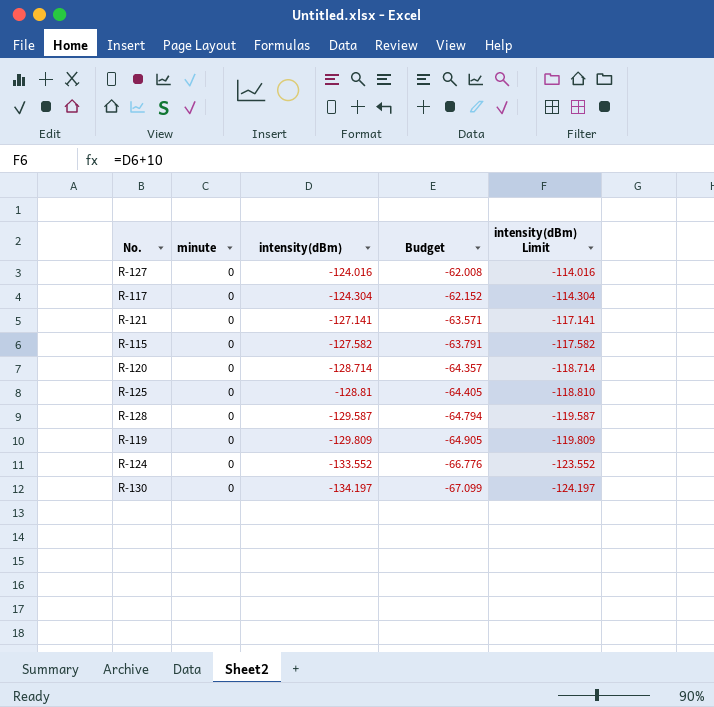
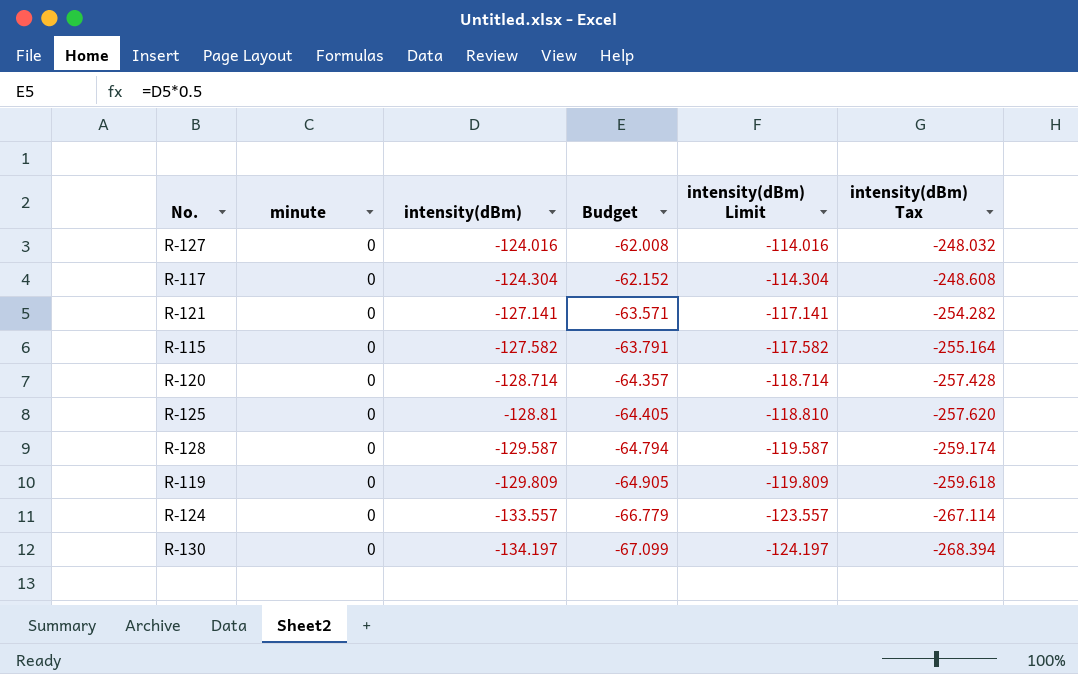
column intensity(dBm) Tax | formula: none -> [intensity(dBm)] * 2
R-124 | intensity(dBm): -133.552 -> -133.557
R-124 | Budget: -66.776 -> -66.779
R-124 | intensity(dBm) Limit: -123.552 -> -123.557

